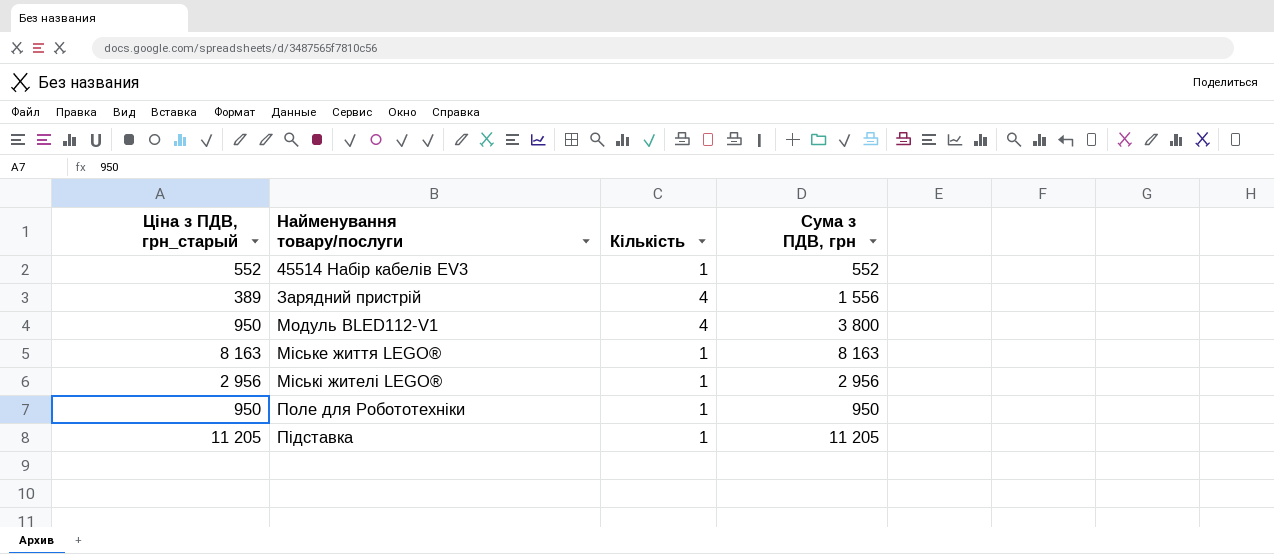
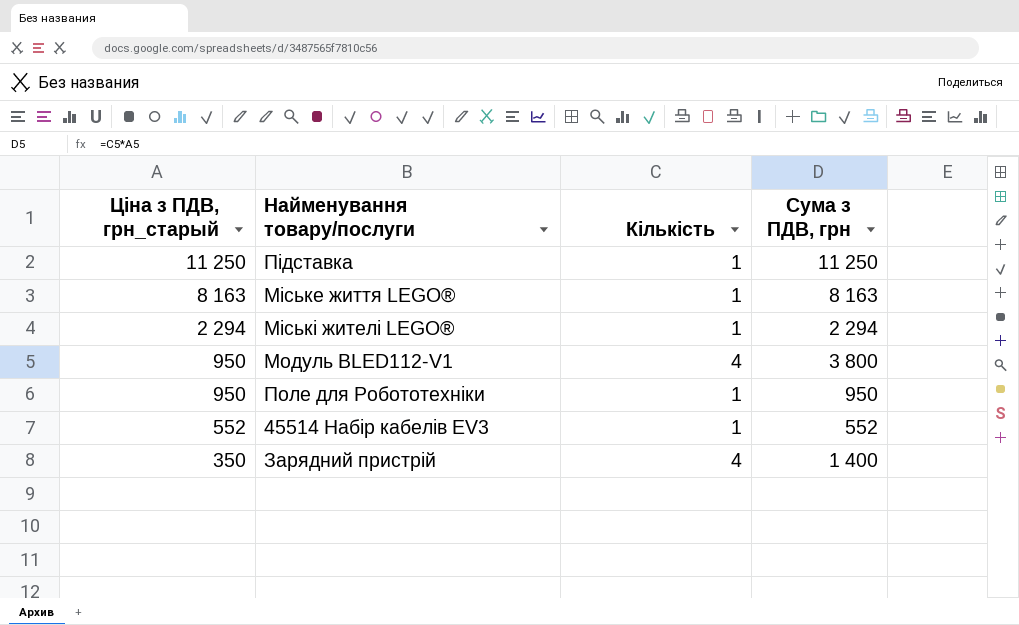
row order: Найменування товару/послуги ascending -> Ціна з ПДВ, грн_старый descending
Підставка | Ціна з ПДВ, грн_старый: 11 205 -> 11 250
Підставка | Сума з ПДВ, грн: 11 205 -> 11 250
Міські жителі LEGO® | Ціна з ПДВ, грн_старый: 2 956 -> 2 294
Міські жителі LEGO® | Сума з ПДВ, грн: 2 956 -> 2 294
Зарядний пристрій | Ціна з ПДВ, грн_старый: 389 -> 350
Зарядний пристрій | Сума з ПДВ, грн: 1 556 -> 1 400

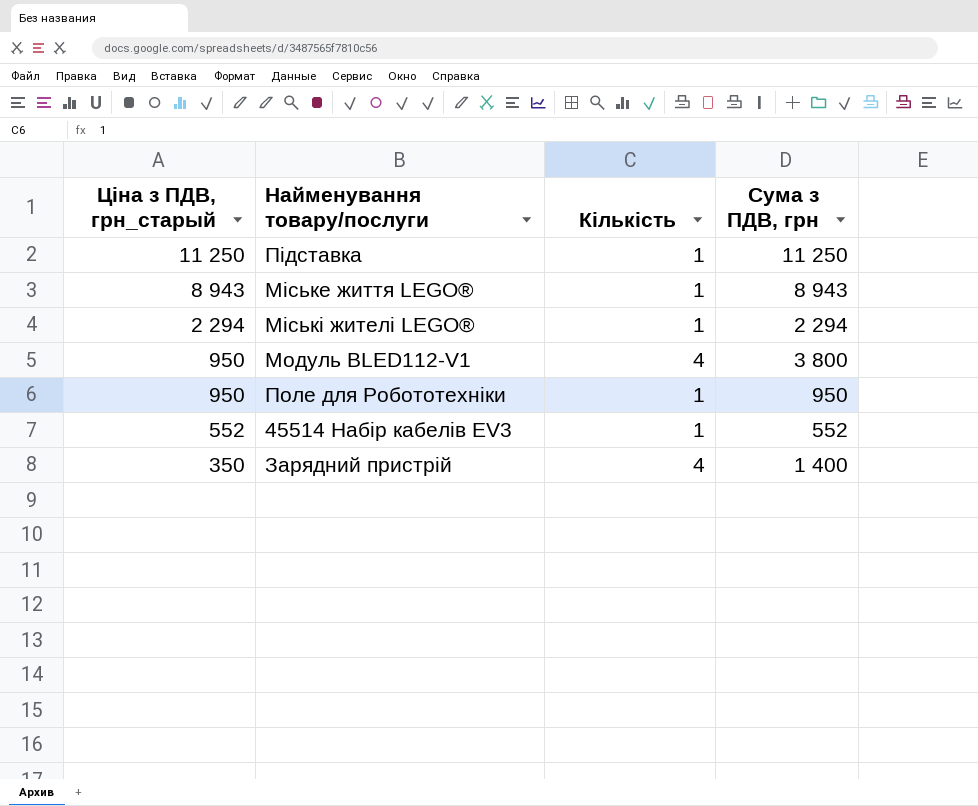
Міське життя LEGO® | Ціна з ПДВ, грн_старый: 8 163 -> 8 943
Міське життя LEGO® | Сума з ПДВ, грн: 8 163 -> 8 943

